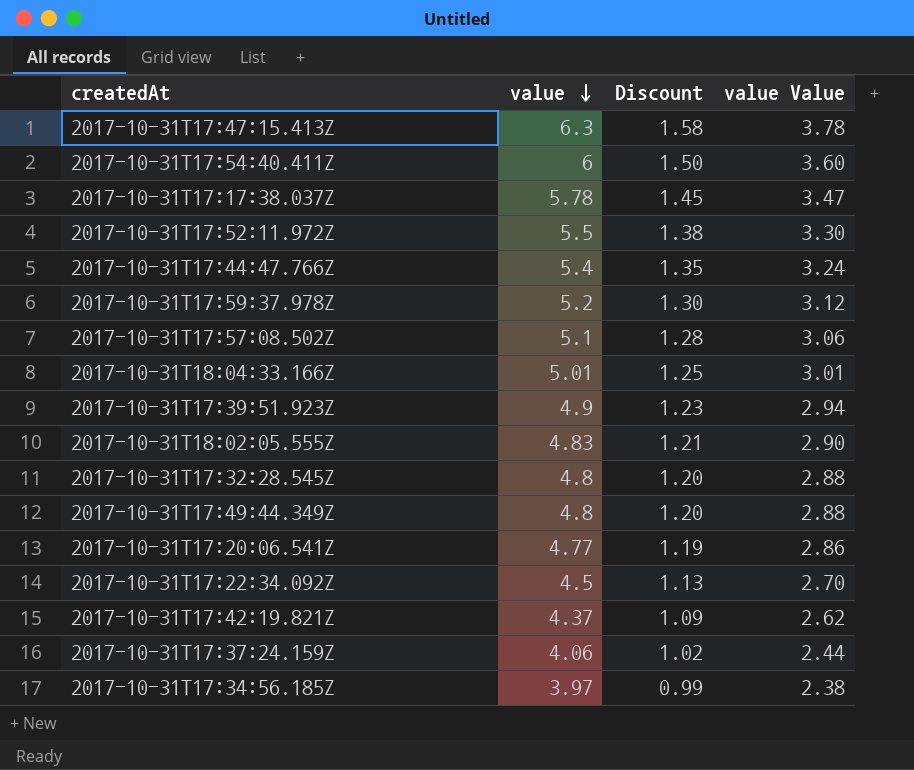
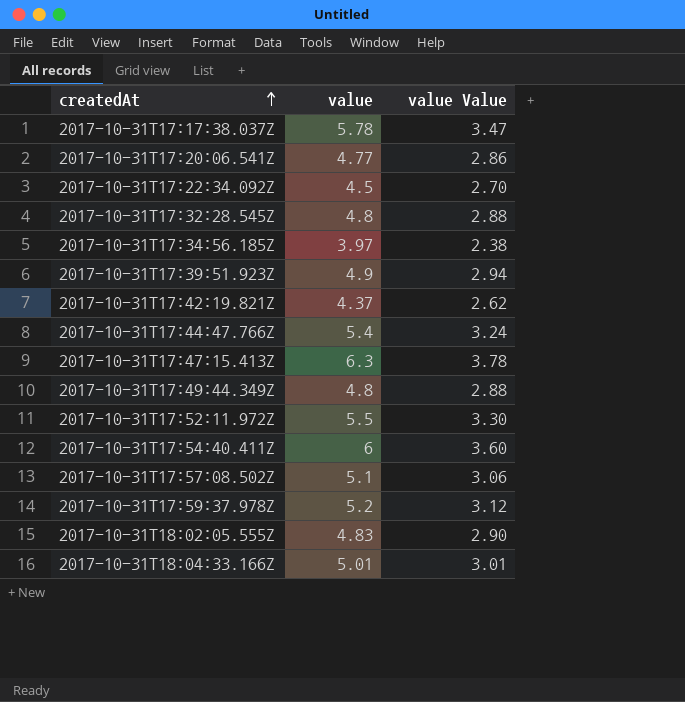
row order: value descending -> createdAt ascending
column Discount | formula: [value] * 0.25 -> none
row 2017-10-31T17:37:24.159Z: 4.06 | 1.02 | 2.44 -> none

